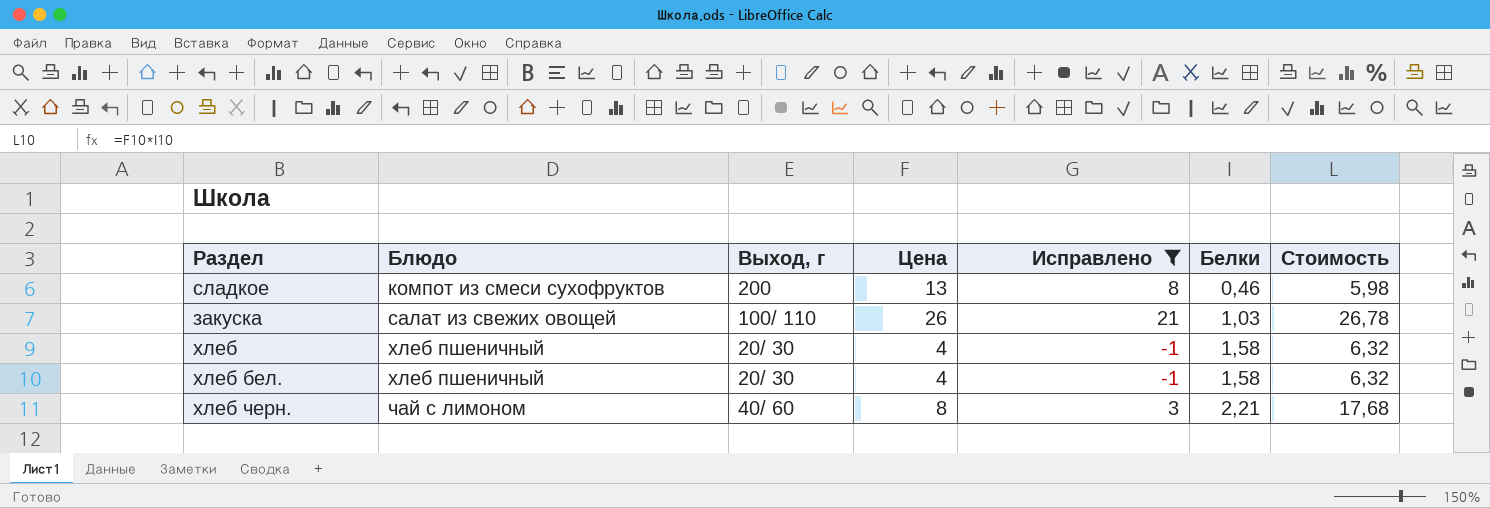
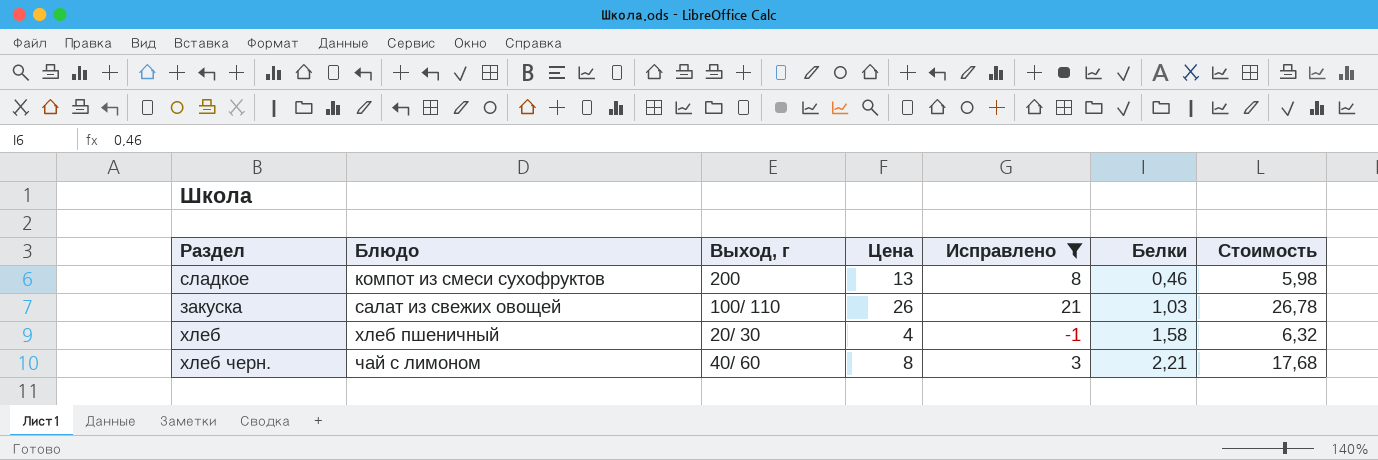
row хлеб бел.: хлеб пшеничный | 20/ 30 | 4 | -1 | 1,58 | 6,32 -> none

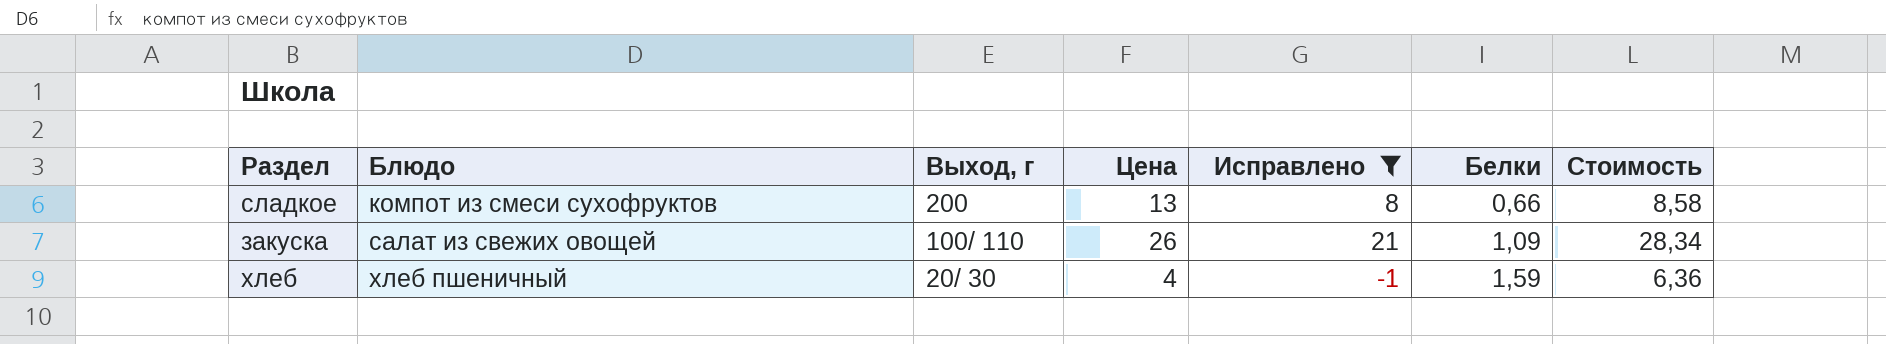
row хлеб черн.: чай с лимоном | 40/ 60 | 8 | 3 | 2,21 | 17,68 -> none
сладкое | Белки: 0,46 -> 0,66
сладкое | Стоимость: 5,98 -> 8,58
закуска | Белки: 1,03 -> 1,09
закуска | Стоимость: 26,78 -> 28,34
хлеб | Белки: 1,58 -> 1,59
хлеб | Стоимость: 6,32 -> 6,36

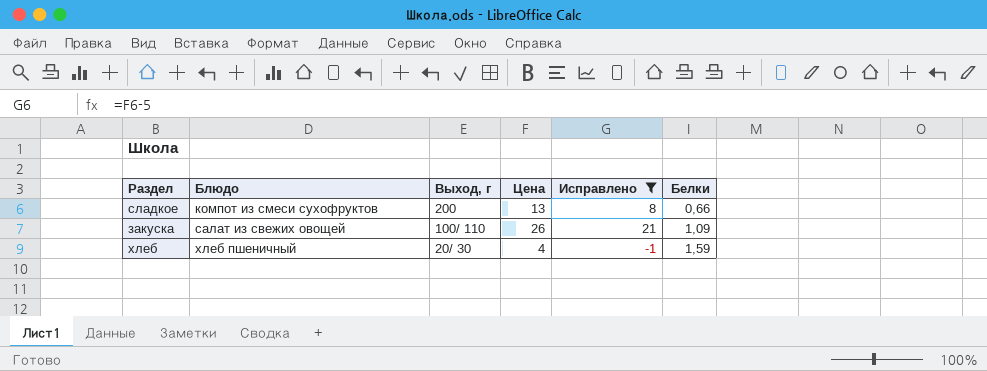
column Стоимость | formula: [Цена] * [Белки] -> none

